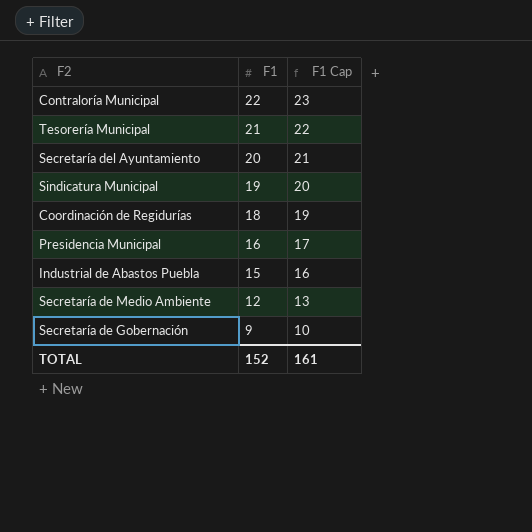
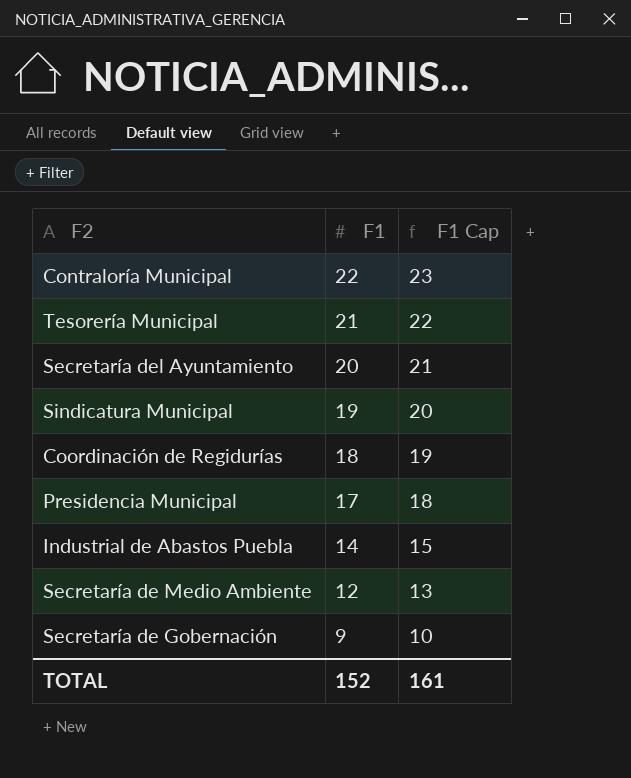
Presidencia Municipal | F1: 16 -> 17
Presidencia Municipal | F1 Cap: 17 -> 18
Industrial de Abastos Puebla | F1: 15 -> 14
Industrial de Abastos Puebla | F1 Cap: 16 -> 15

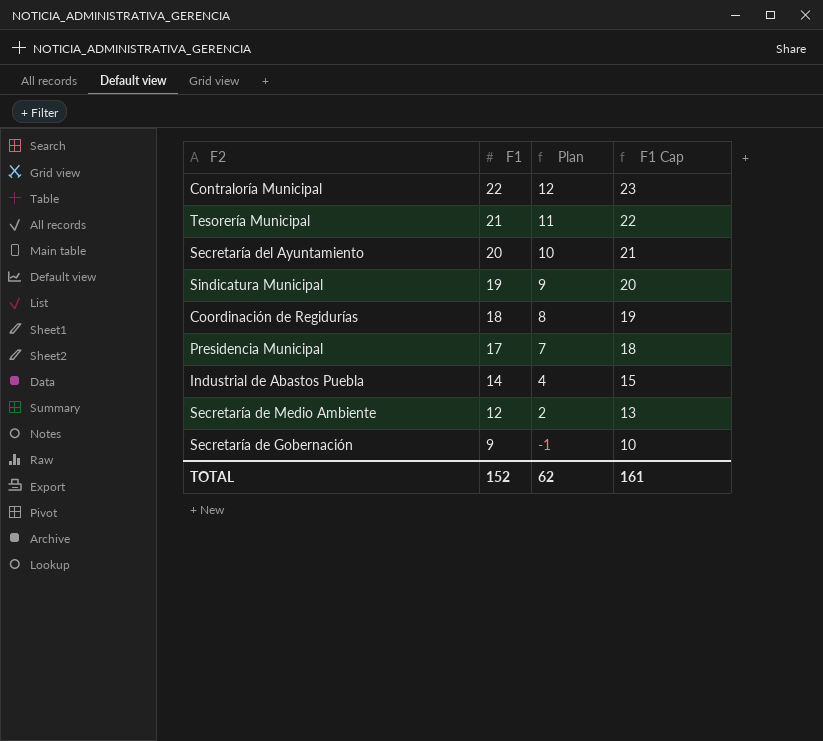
column Plan | formula: none -> [F1] - 10

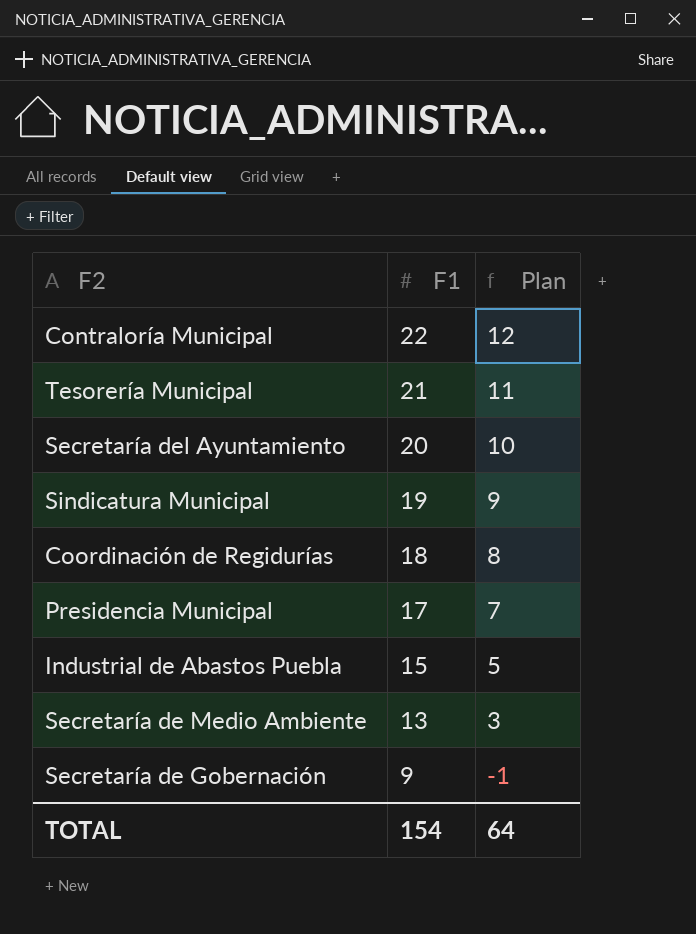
column F1 Cap | formula: [F1] + 1 -> none
Industrial de Abastos Puebla | F1: 14 -> 15
Industrial de Abastos Puebla | Plan: 4 -> 5
Secretaría de Medio Ambiente | F1: 12 -> 13
Secretaría de Medio Ambiente | Plan: 2 -> 3
TOTAL | F1: 152 -> 154
TOTAL | Plan: 62 -> 64

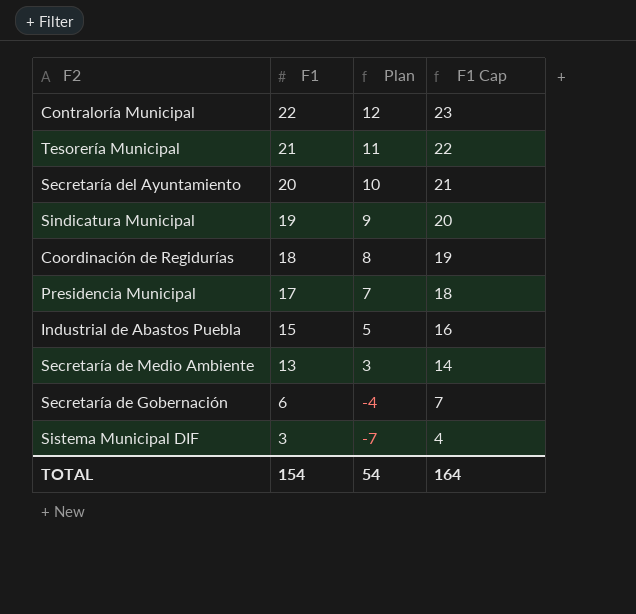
column F1 Cap | formula: none -> [F1] + 1
Secretaría de Gobernación | F1: 9 -> 6
Secretaría de Gobernación | Plan: -1 -> -4
row Sistema Municipal DIF: none -> 3 | -7 | 4
TOTAL | Plan: 64 -> 54

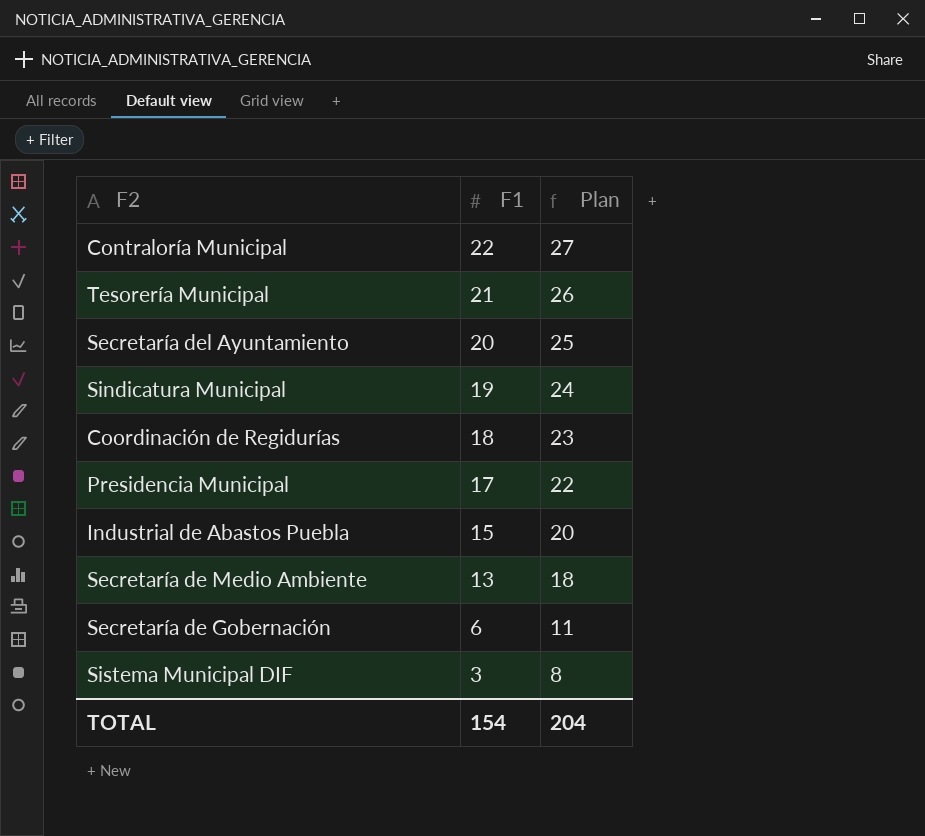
column F1 Cap | formula: [F1] + 1 -> none
column Plan | formula: [F1] - 10 -> [F1] + 5
TOTAL | Plan: 54 -> 204

